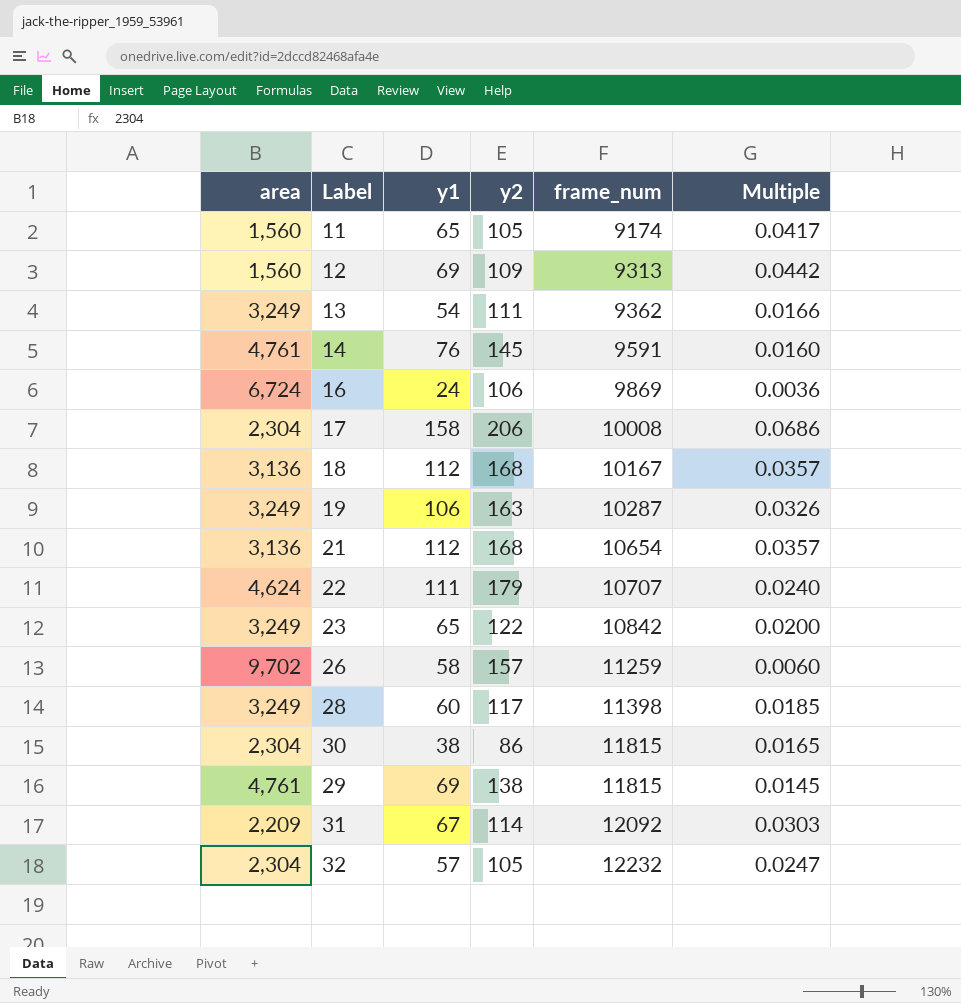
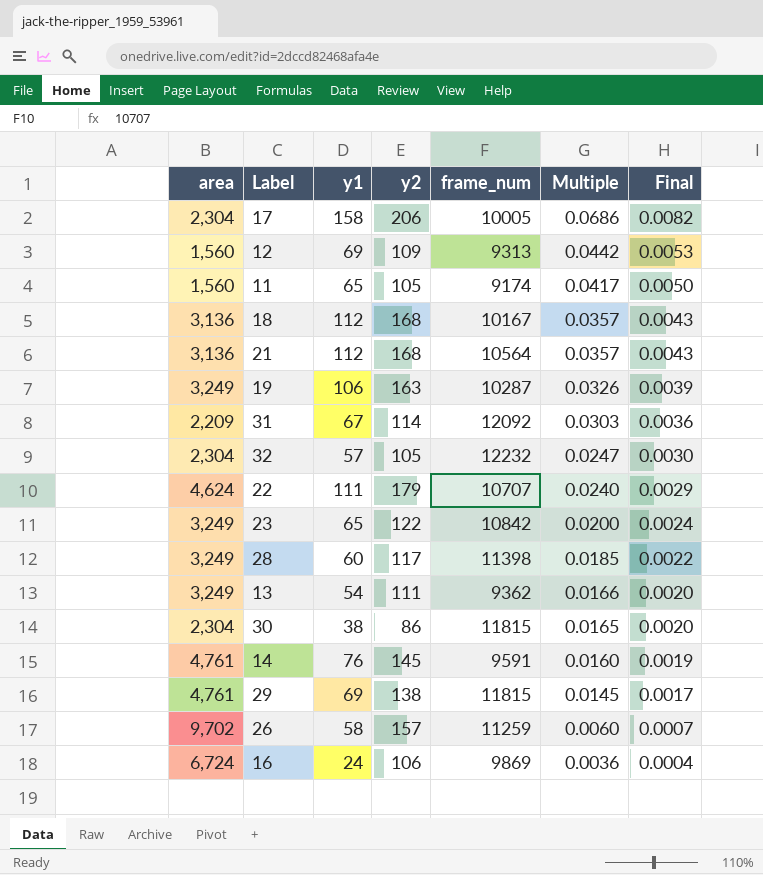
row order: frame_num ascending -> Multiple descending
column Final | formula: none -> [Multiple] * 0.12
17 | frame_num: 10008 -> 10005
21 | frame_num: 10654 -> 10564

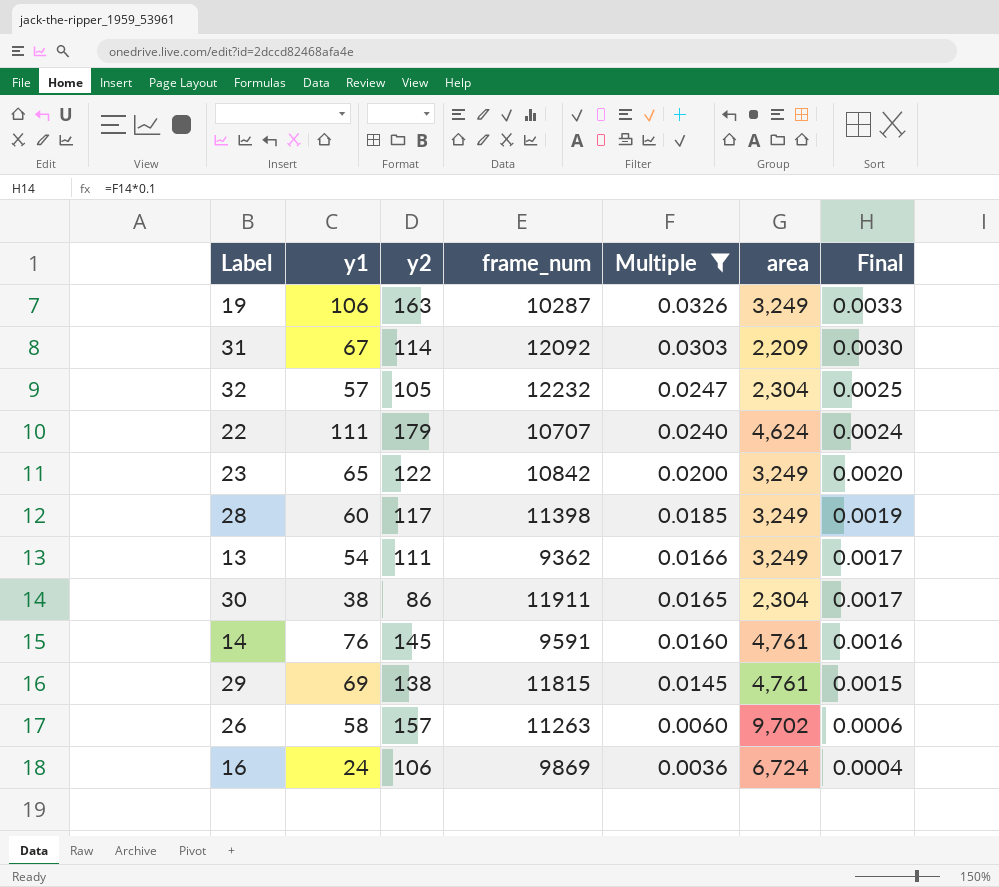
filter: none -> Multiple <= 0.0326
column area | position: 1 -> 6
column Final | formula: [Multiple] * 0.12 -> [Multiple] * 0.1
30 | frame_num: 11815 -> 11911
26 | frame_num: 11259 -> 11263

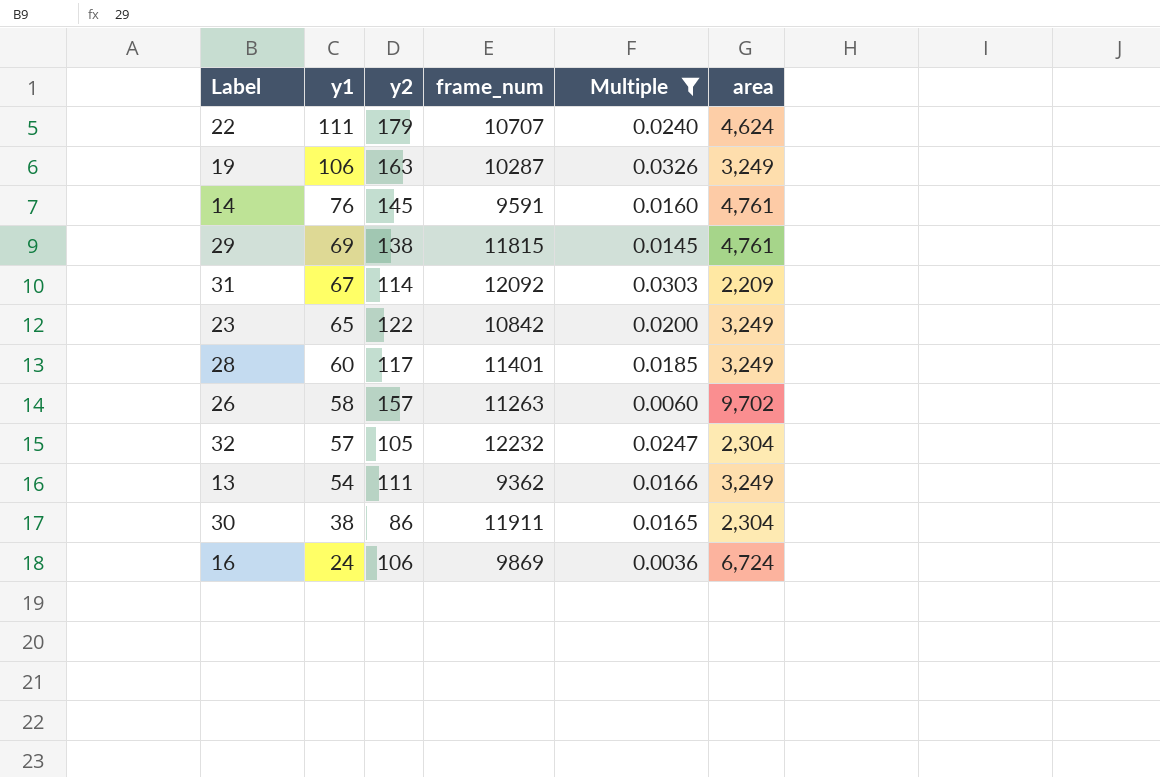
row order: Multiple descending -> y1 descending
column Final | formula: [Multiple] * 0.1 -> none
28 | frame_num: 11398 -> 11401

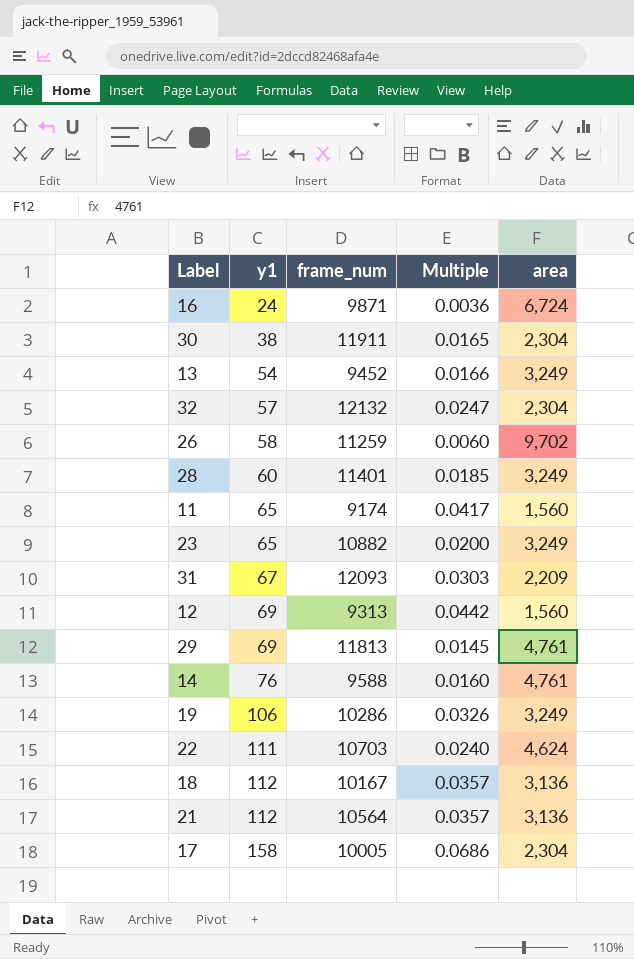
filter: Multiple <= 0.0326 -> none
row order: y1 descending -> y1 ascending
column y2 | position: 3 -> none
16 | frame_num: 9869 -> 9871
13 | frame_num: 9362 -> 9452
32 | frame_num: 12232 -> 12132
26 | frame_num: 11263 -> 11259
23 | frame_num: 10842 -> 10882
31 | frame_num: 12092 -> 12093
29 | frame_num: 11815 -> 11813
14 | frame_num: 9591 -> 9588
19 | frame_num: 10287 -> 10286
22 | frame_num: 10707 -> 10703

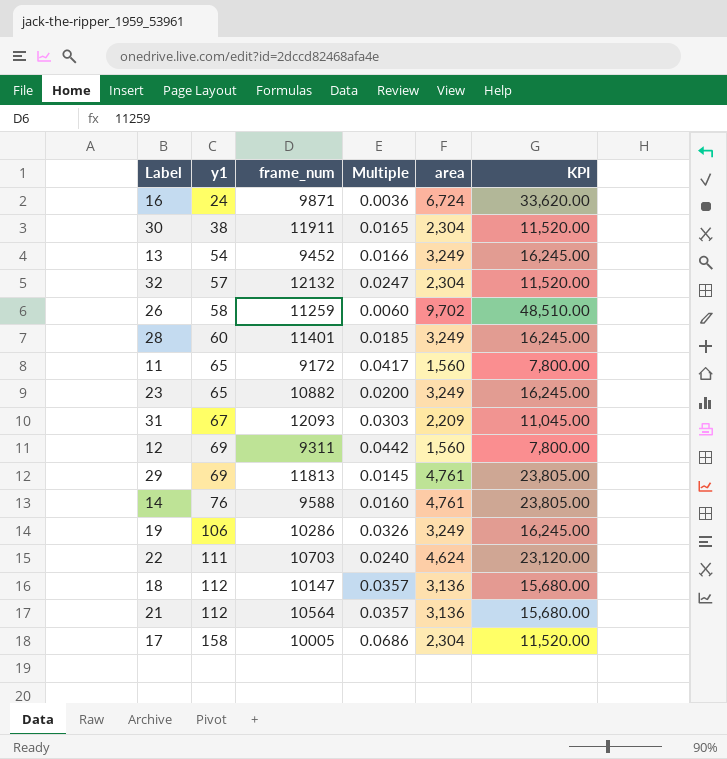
column KPI | formula: none -> [area] * 5
11 | frame_num: 9174 -> 9172
12 | frame_num: 9313 -> 9311
18 | frame_num: 10167 -> 10147

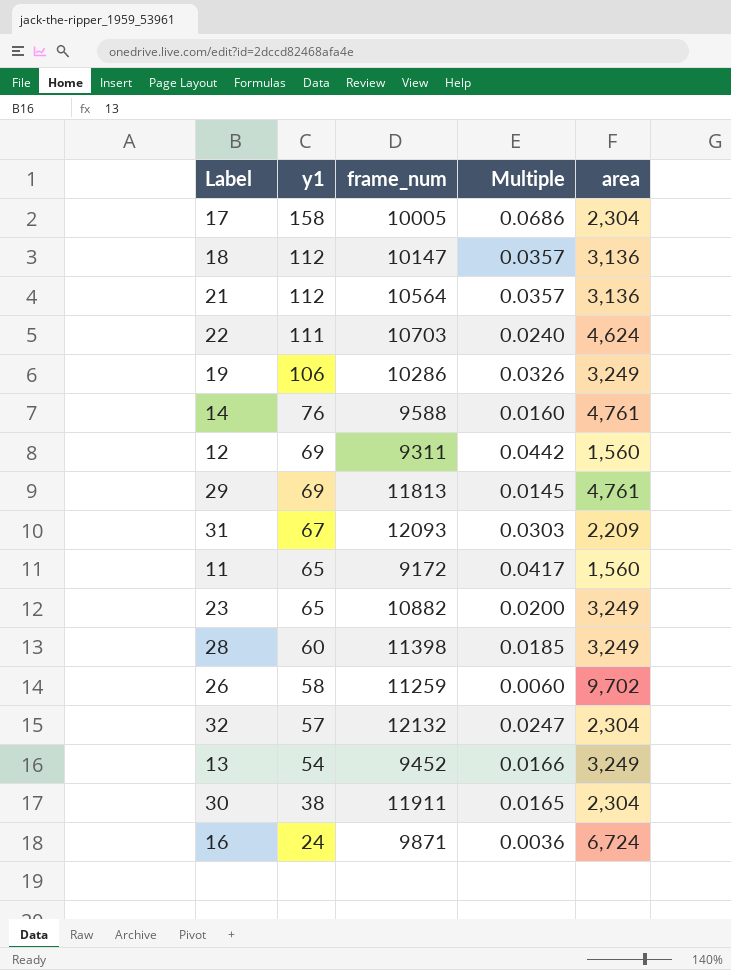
row order: y1 ascending -> y1 descending
column KPI | formula: [area] * 5 -> none
28 | frame_num: 11401 -> 11398

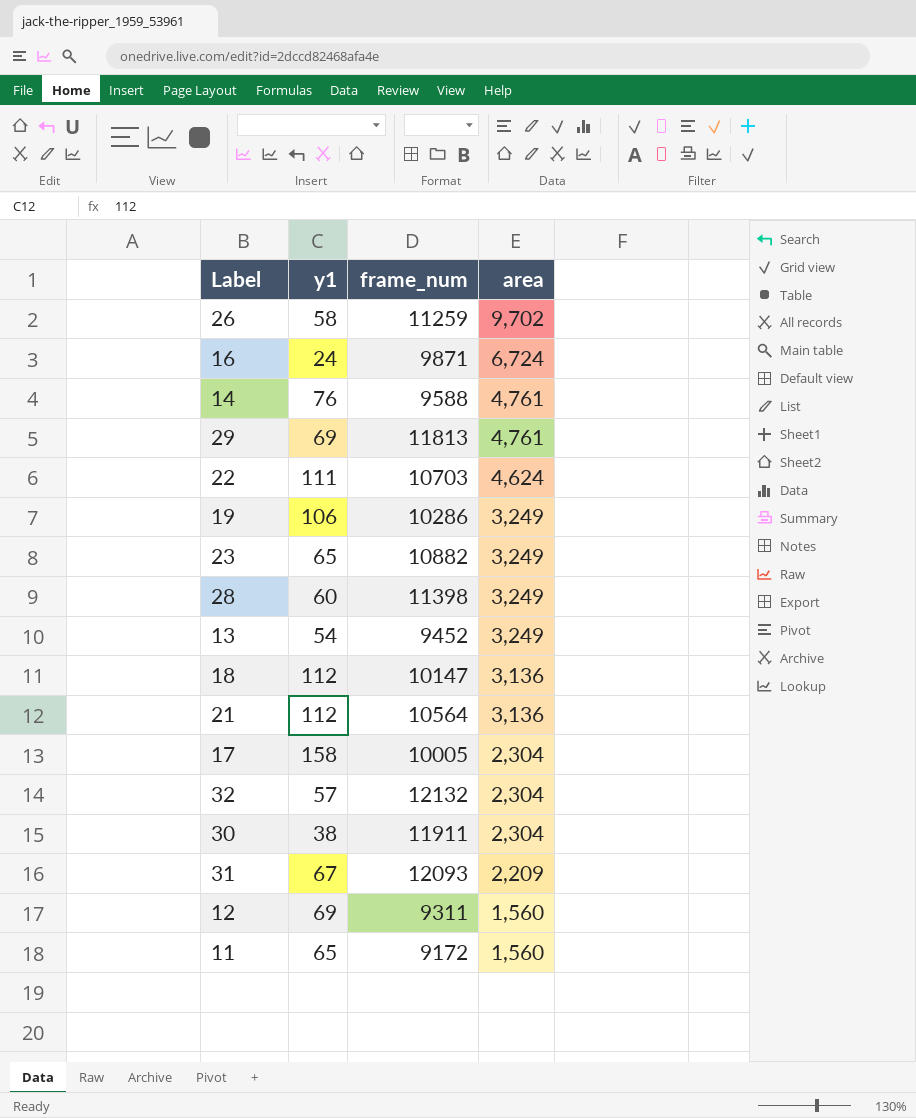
row order: y1 descending -> area descending
column Multiple | formula: [y1] / [area] -> none

